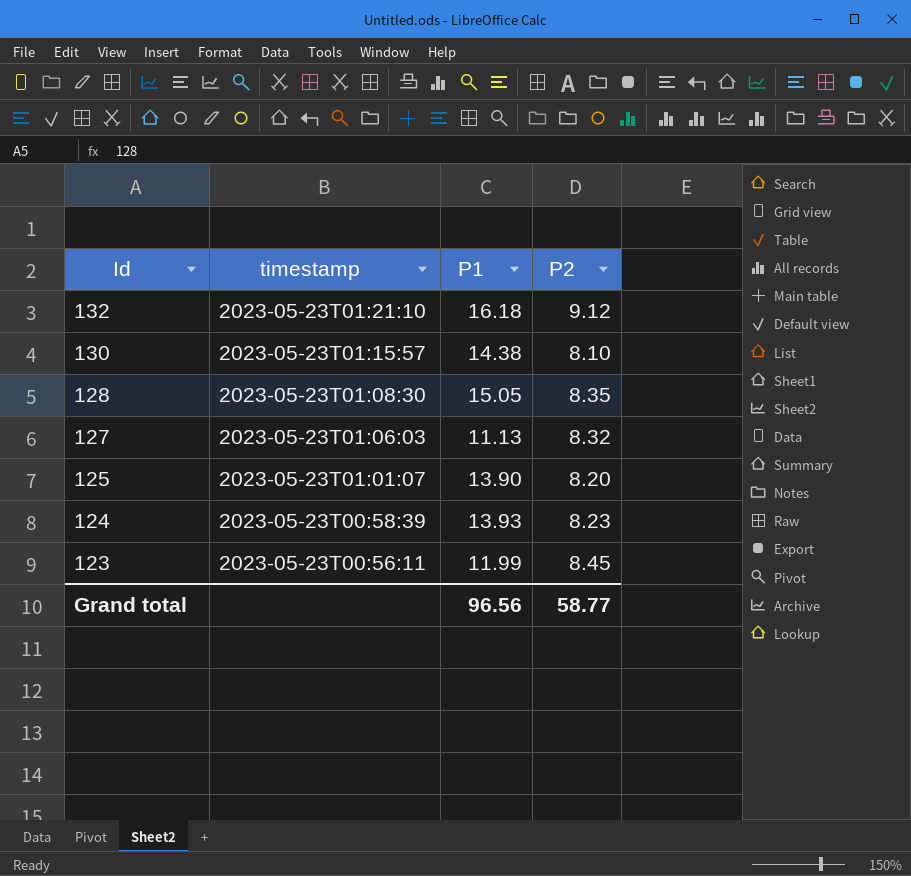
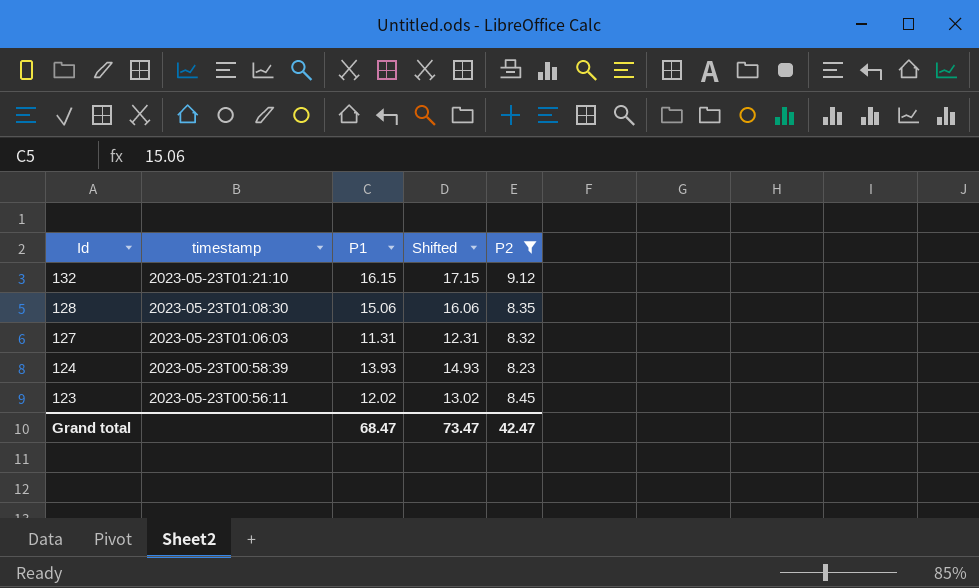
filter: none -> P2 >= 8.23
column Shifted | formula: none -> [P1] + 1
132 | P1: 16.18 -> 16.15
128 | P1: 15.05 -> 15.06
127 | P1: 11.13 -> 11.31
123 | P1: 11.99 -> 12.02
Grand total | P1: 96.56 -> 68.47
Grand total | P2: 58.77 -> 42.47

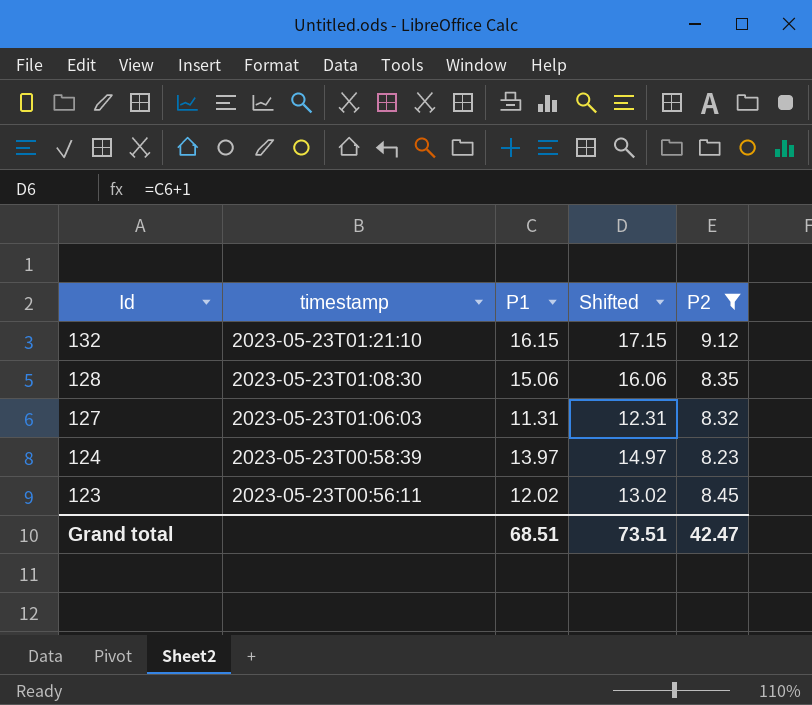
124 | P1: 13.93 -> 13.97
124 | Shifted: 14.93 -> 14.97
Grand total | P1: 68.47 -> 68.51
Grand total | Shifted: 73.47 -> 73.51

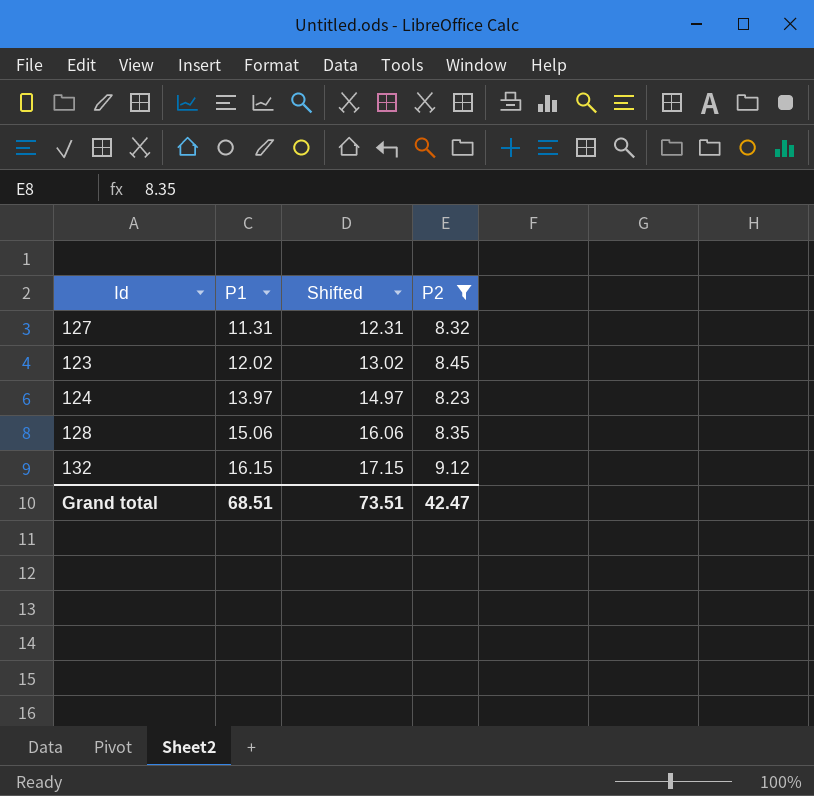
row order: Id descending -> P1 ascending
column timestamp | position: 2 -> none

